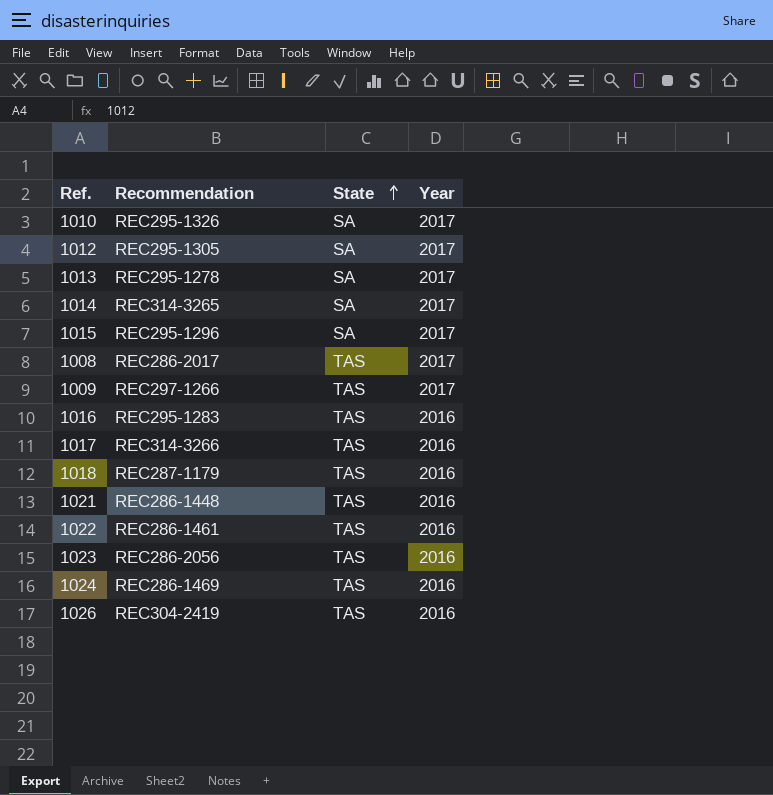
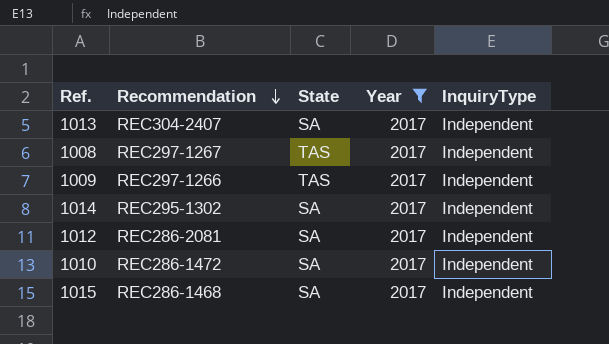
filter: none -> Year = 2017
row order: State ascending -> Recommendation descending
column InquiryType | position: none -> 5
1013 | Recommendation: REC295-1278 -> REC304-2407
1008 | Recommendation: REC286-2017 -> REC297-1267
1014 | Recommendation: REC314-3265 -> REC295-1302
1012 | Recommendation: REC295-1305 -> REC286-2081
1010 | Recommendation: REC295-1326 -> REC286-1472
1015 | Recommendation: REC295-1296 -> REC286-1468

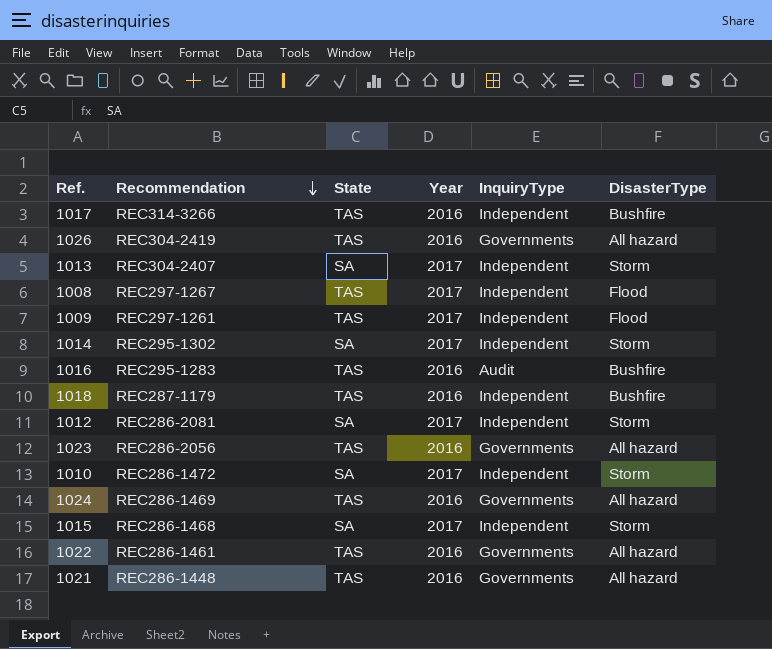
filter: Year = 2017 -> none
column DisasterType | position: none -> 6
1009 | Recommendation: REC297-1266 -> REC297-1261

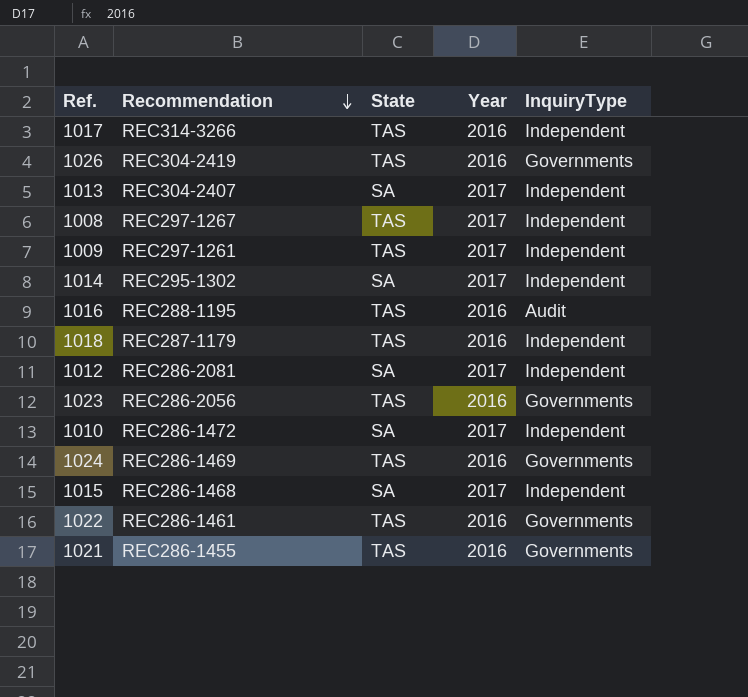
column DisasterType | position: 6 -> none
1016 | Recommendation: REC295-1283 -> REC288-1195
1021 | Recommendation: REC286-1448 -> REC286-1455

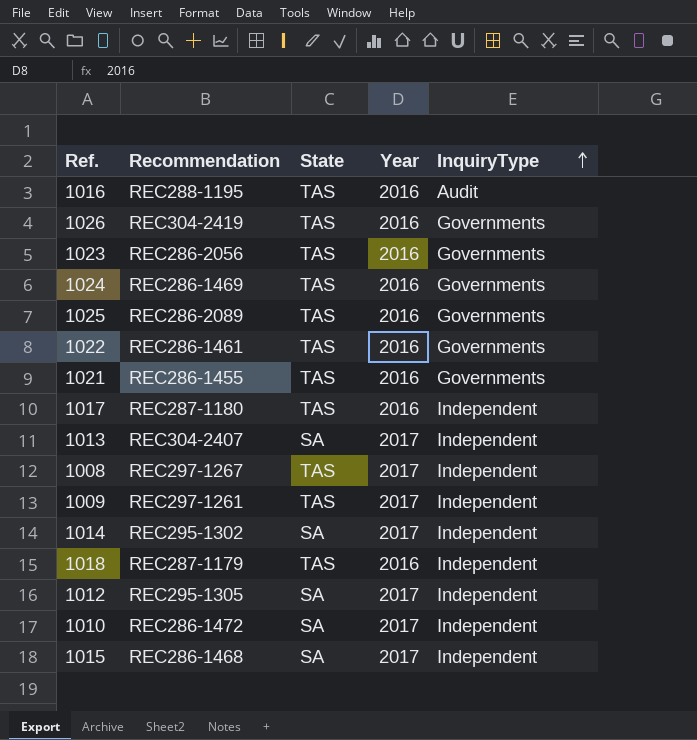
row order: Recommendation descending -> InquiryType ascending
row 1025: none -> REC286-2089 | TAS | 2016 | Governments
1017 | Recommendation: REC314-3266 -> REC287-1180
1012 | Recommendation: REC286-2081 -> REC295-1305

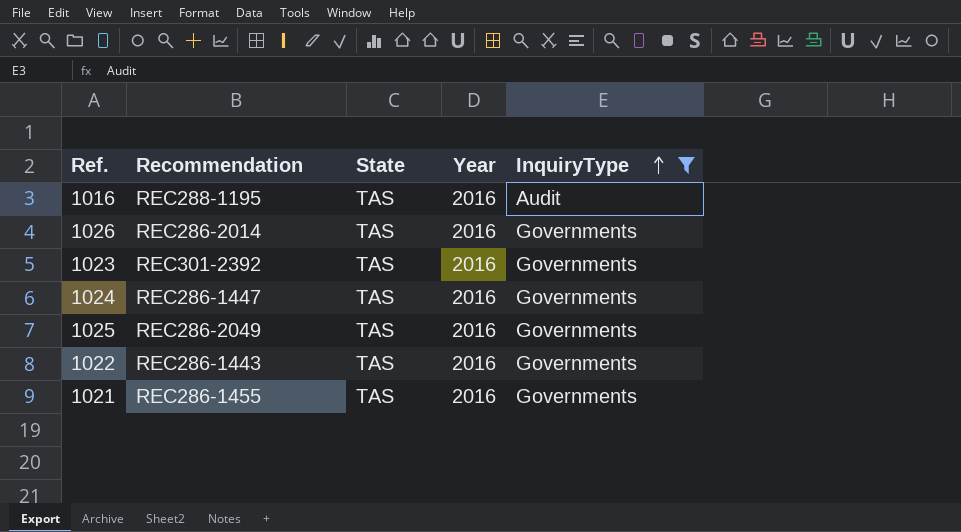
filter: none -> InquiryType != Independent
1026 | Recommendation: REC304-2419 -> REC286-2014
1023 | Recommendation: REC286-2056 -> REC301-2392
1024 | Recommendation: REC286-1469 -> REC286-1447
1025 | Recommendation: REC286-2089 -> REC286-2049
1022 | Recommendation: REC286-1461 -> REC286-1443

